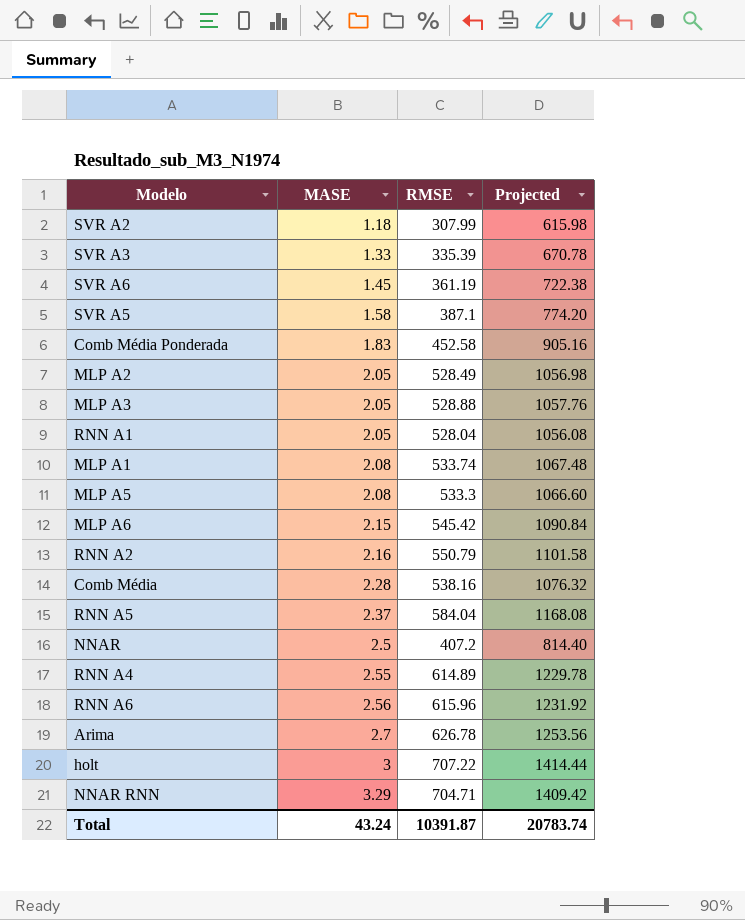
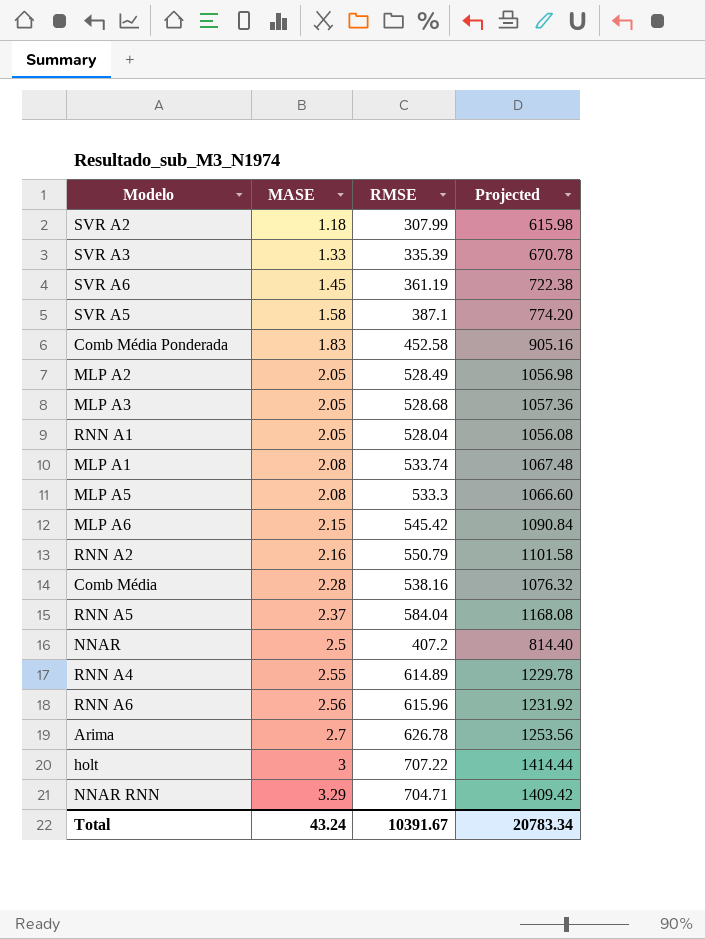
MLP A3 | RMSE: 528.88 -> 528.68
MLP A3 | Projected: 1057.76 -> 1057.36
Total | RMSE: 10391.87 -> 10391.67
Total | Projected: 20783.74 -> 20783.34

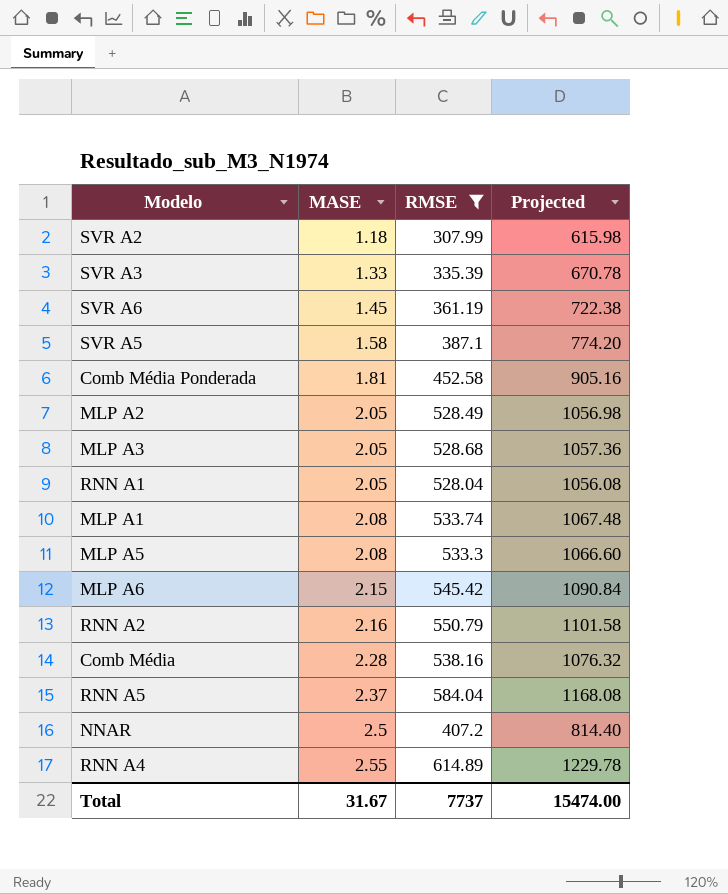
filter: none -> RMSE <= 614.89
Comb Média Ponderada | MASE: 1.83 -> 1.81
Total | MASE: 43.24 -> 31.67
Total | RMSE: 10391.67 -> 7737
Total | Projected: 20783.34 -> 15474.00

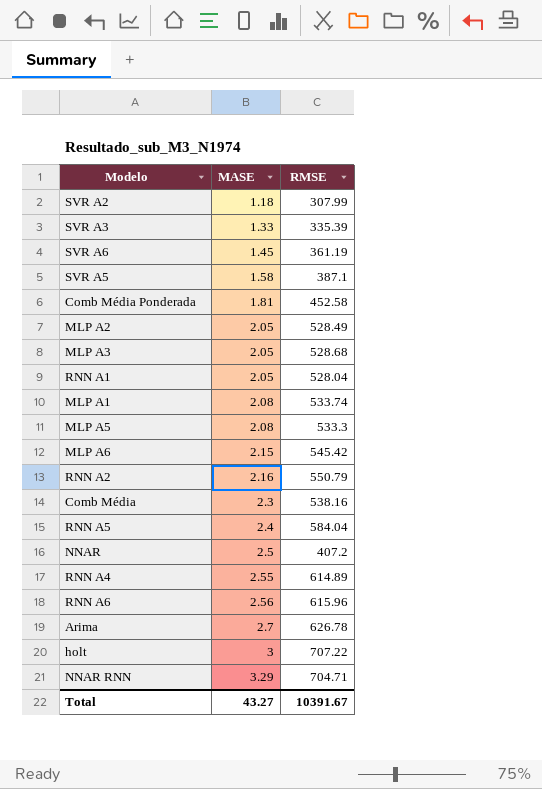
filter: RMSE <= 614.89 -> none
column Projected | formula: [RMSE] * 2 -> none
Comb Média | MASE: 2.28 -> 2.3
RNN A5 | MASE: 2.37 -> 2.4
Total | MASE: 31.67 -> 43.27
Total | RMSE: 7737 -> 10391.67

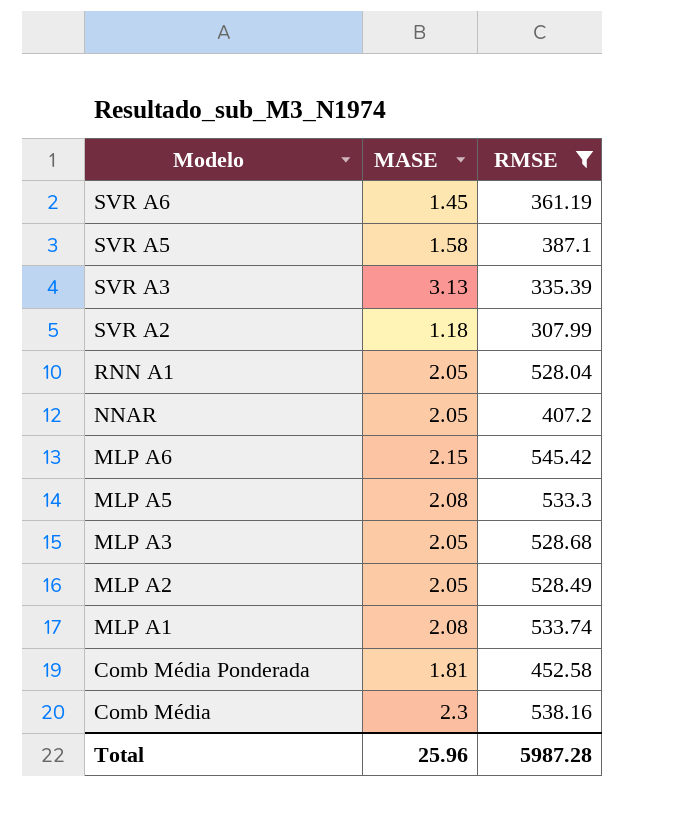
filter: none -> RMSE <= 545.42
row order: MASE ascending -> Modelo descending
SVR A3 | MASE: 1.33 -> 3.13
NNAR | MASE: 2.5 -> 2.05
Total | MASE: 43.27 -> 25.96
Total | RMSE: 10391.67 -> 5987.28

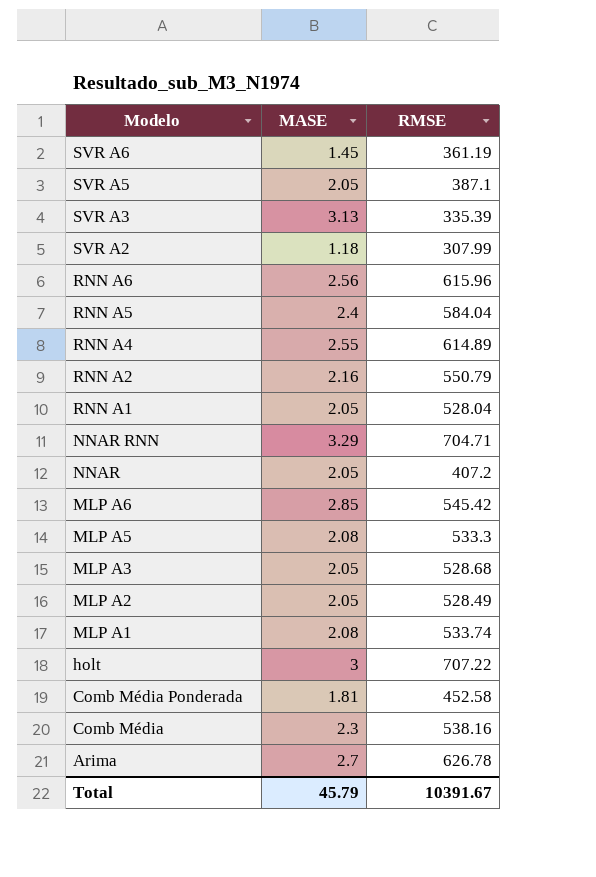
filter: RMSE <= 545.42 -> none
SVR A5 | MASE: 1.58 -> 2.05
MLP A6 | MASE: 2.15 -> 2.85
Total | MASE: 25.96 -> 45.79
Total | RMSE: 5987.28 -> 10391.67

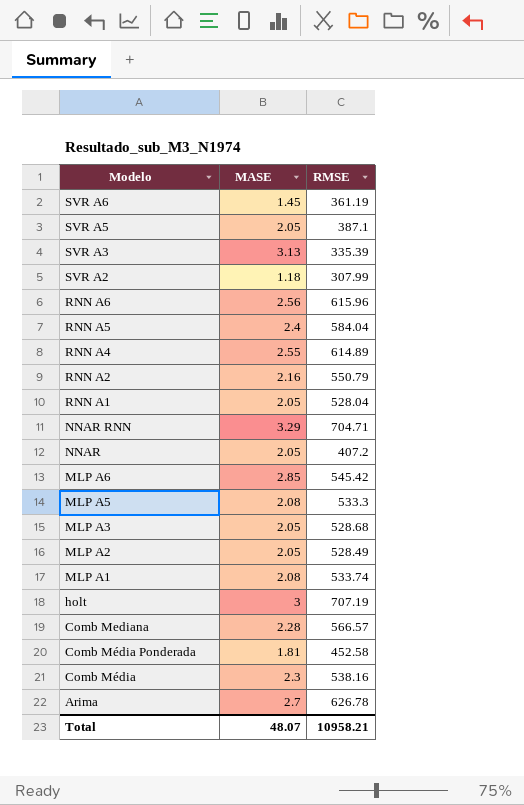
holt | RMSE: 707.22 -> 707.19
row Comb Mediana: none -> 2.28 | 566.57
Total | MASE: 45.79 -> 48.07
Total | RMSE: 10391.67 -> 10958.21

